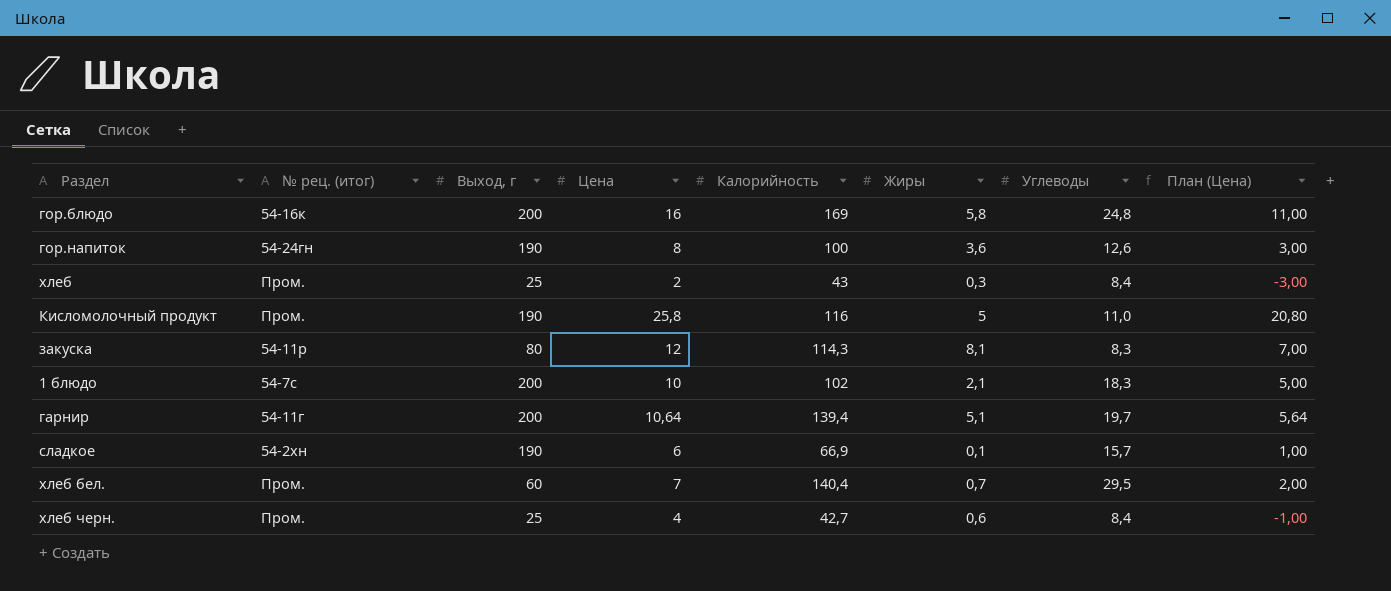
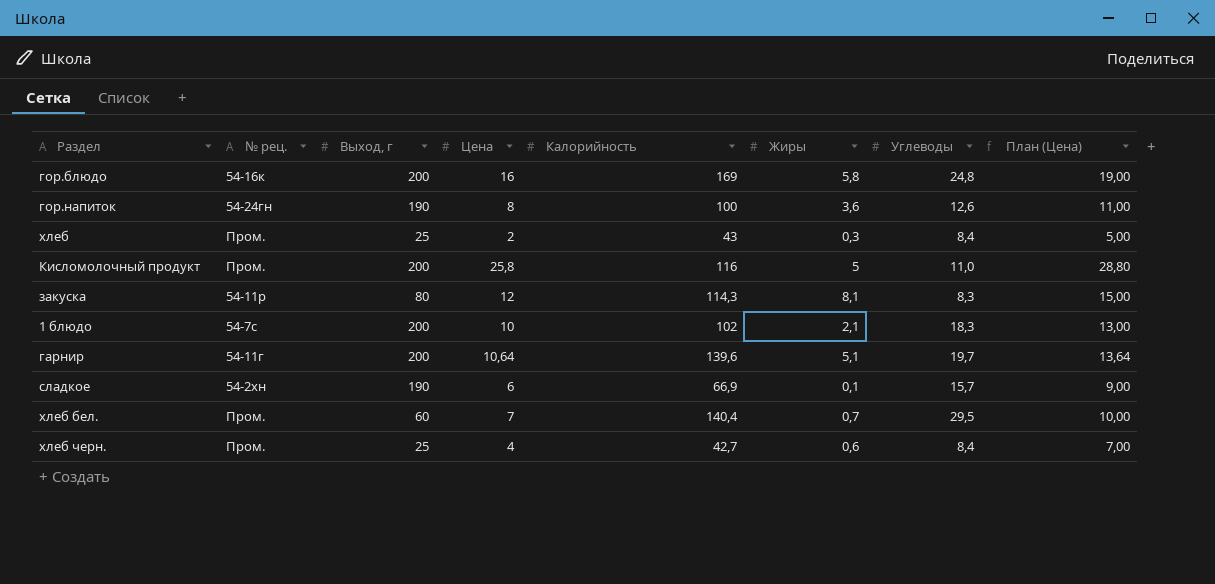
column name: № рец. (итог) -> № рец.
column План (Цена) | formula: [Цена] - 5 -> [Цена] + 3
Кисломолочный продукт | Выход, г: 190 -> 200
гарнир | Калорийность: 139,4 -> 139,6

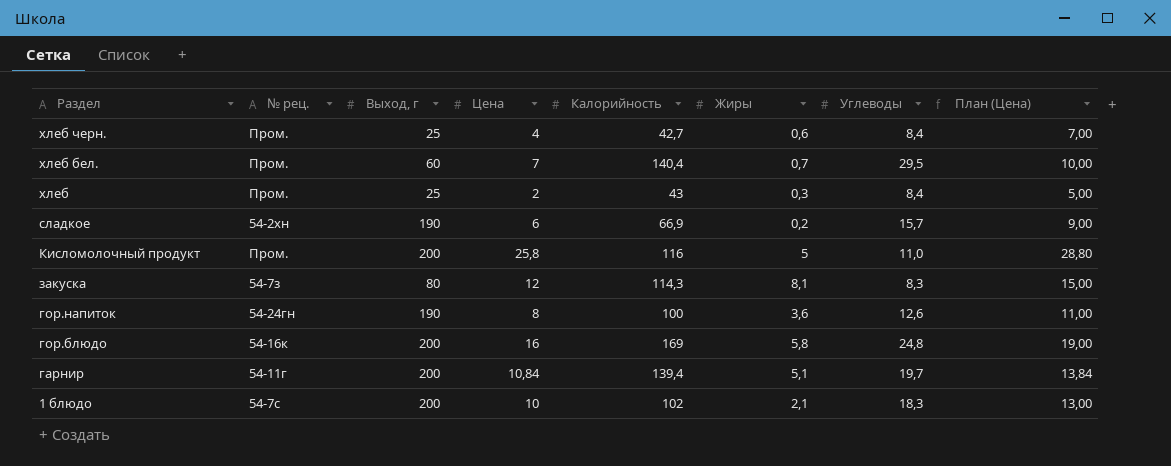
row order: none -> Раздел descending
сладкое | Жиры: 0,1 -> 0,2
закуска | № рец.: 54-11р -> 54-7з
гарнир | Цена: 10,64 -> 10,84
гарнир | Калорийность: 139,6 -> 139,4
гарнир | План (Цена): 13,64 -> 13,84

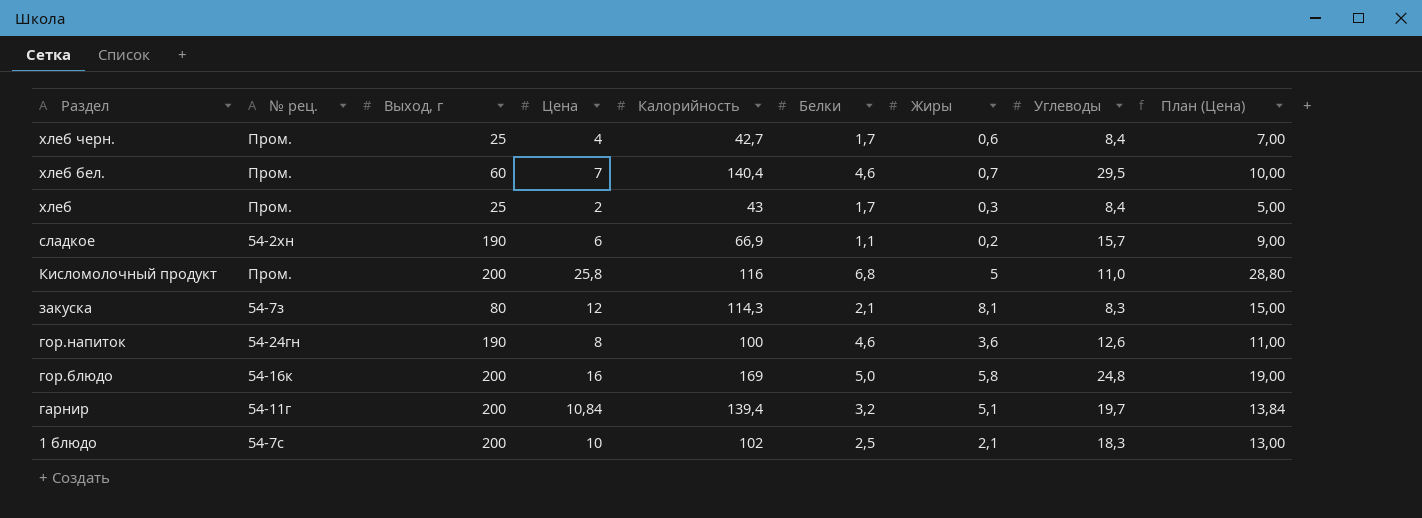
column Белки | position: none -> 6

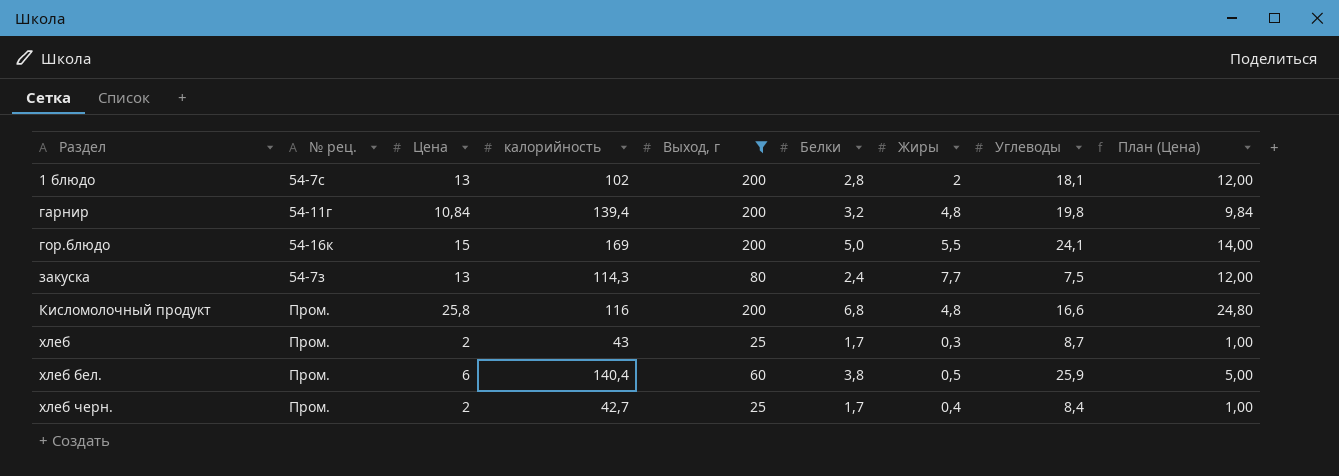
filter: none -> Выход, г != 190
row order: Раздел descending -> Раздел ascending
column name: Калорийность -> калорийность
column Выход, г | position: 3 -> 5
column План (Цена) | formula: [Цена] + 3 -> [Цена] - 1
1 блюдо | Цена: 10 -> 13
1 блюдо | Белки: 2,5 -> 2,8
1 блюдо | Жиры: 2,1 -> 2
1 блюдо | Углеводы: 18,3 -> 18,1
гарнир | Жиры: 5,1 -> 4,8
гарнир | Углеводы: 19,7 -> 19,8
гор.блюдо | Цена: 16 -> 15
гор.блюдо | Жиры: 5,8 -> 5,5
гор.блюдо | Углеводы: 24,8 -> 24,1
закуска | Цена: 12 -> 13
закуска | Белки: 2,1 -> 2,4
закуска | Жиры: 8,1 -> 7,7
закуска | Углеводы: 8,3 -> 7,5
Кисломолочный продукт | Жиры: 5 -> 4,8
Кисломолочный продукт | Углеводы: 11,0 -> 16,6
хлеб | Углеводы: 8,4 -> 8,7
хлеб бел. | Цена: 7 -> 6
хлеб бел. | Белки: 4,6 -> 3,8
хлеб бел. | Жиры: 0,7 -> 0,5
хлеб бел. | Углеводы: 29,5 -> 25,9
хлеб черн. | Цена: 4 -> 2
хлеб черн. | Жиры: 0,6 -> 0,4

